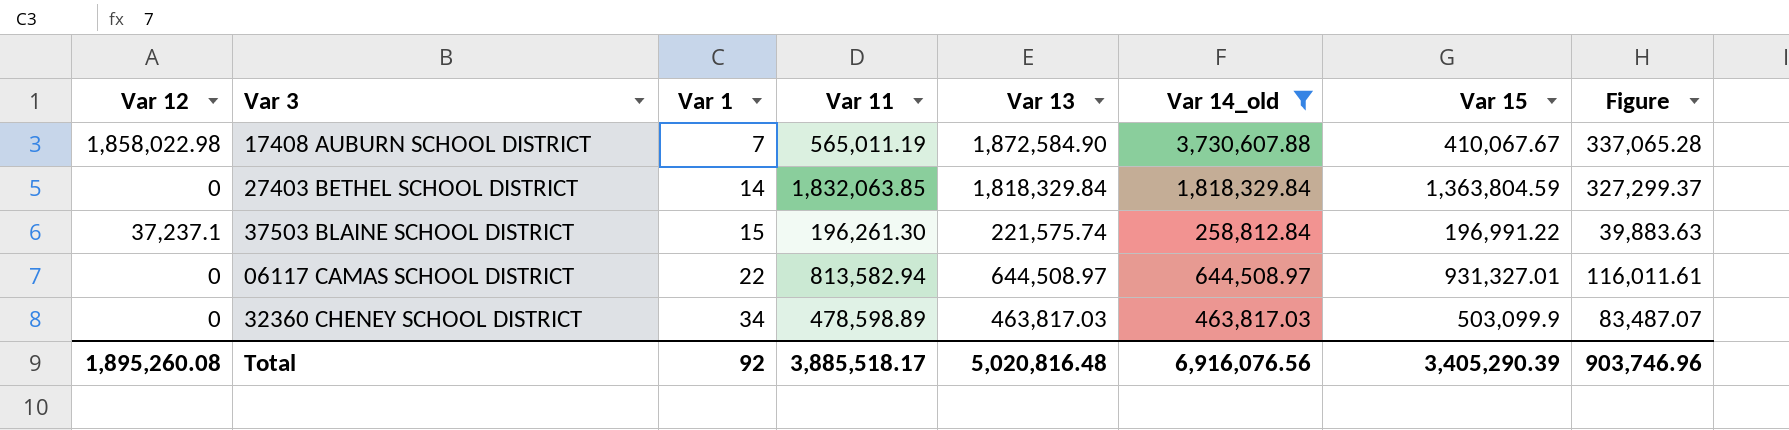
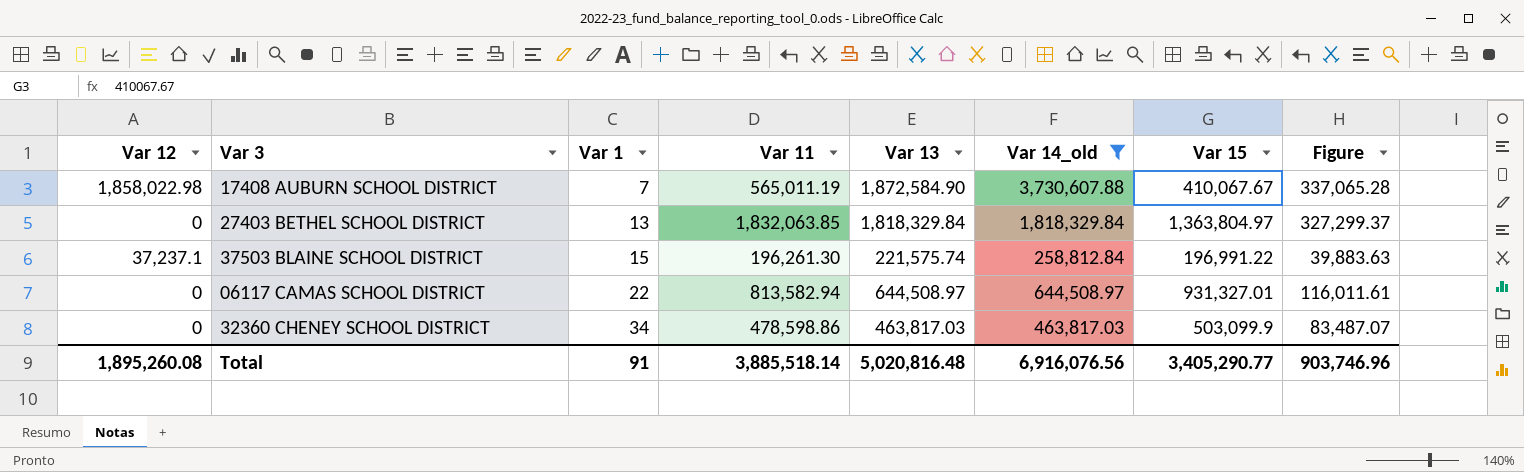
27403 BETHEL SCHOOL DISTRICT | Var 1: 14 -> 13
27403 BETHEL SCHOOL DISTRICT | Var 15: 1,363,804.59 -> 1,363,804.97
32360 CHENEY SCHOOL DISTRICT | Var 11: 478,598.89 -> 478,598.86
Total | Var 1: 92 -> 91
Total | Var 11: 3,885,518.17 -> 3,885,518.14
Total | Var 15: 3,405,290.39 -> 3,405,290.77

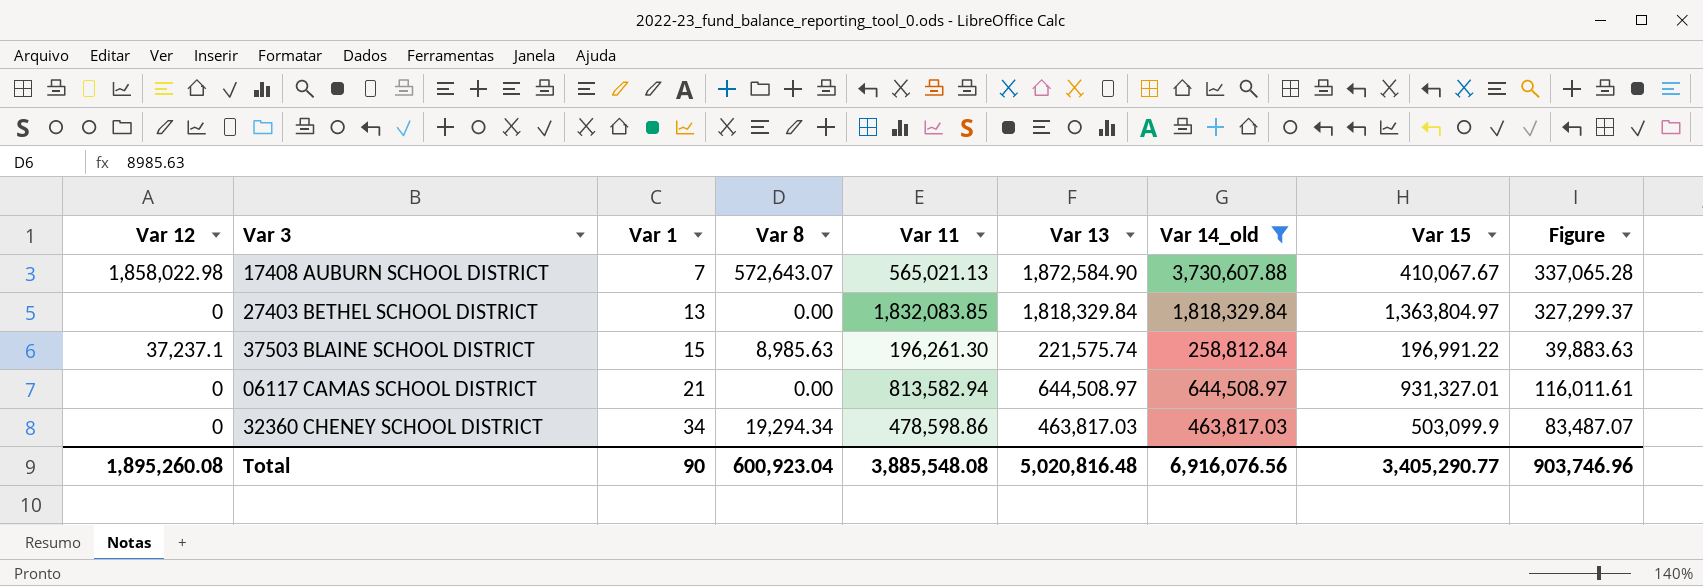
column Var 8 | position: none -> 4
17408 AUBURN SCHOOL DISTRICT | Var 11: 565,011.19 -> 565,021.13
27403 BETHEL SCHOOL DISTRICT | Var 11: 1,832,063.85 -> 1,832,083.85
06117 CAMAS SCHOOL DISTRICT | Var 1: 22 -> 21
Total | Var 1: 91 -> 90
Total | Var 11: 3,885,518.14 -> 3,885,548.08

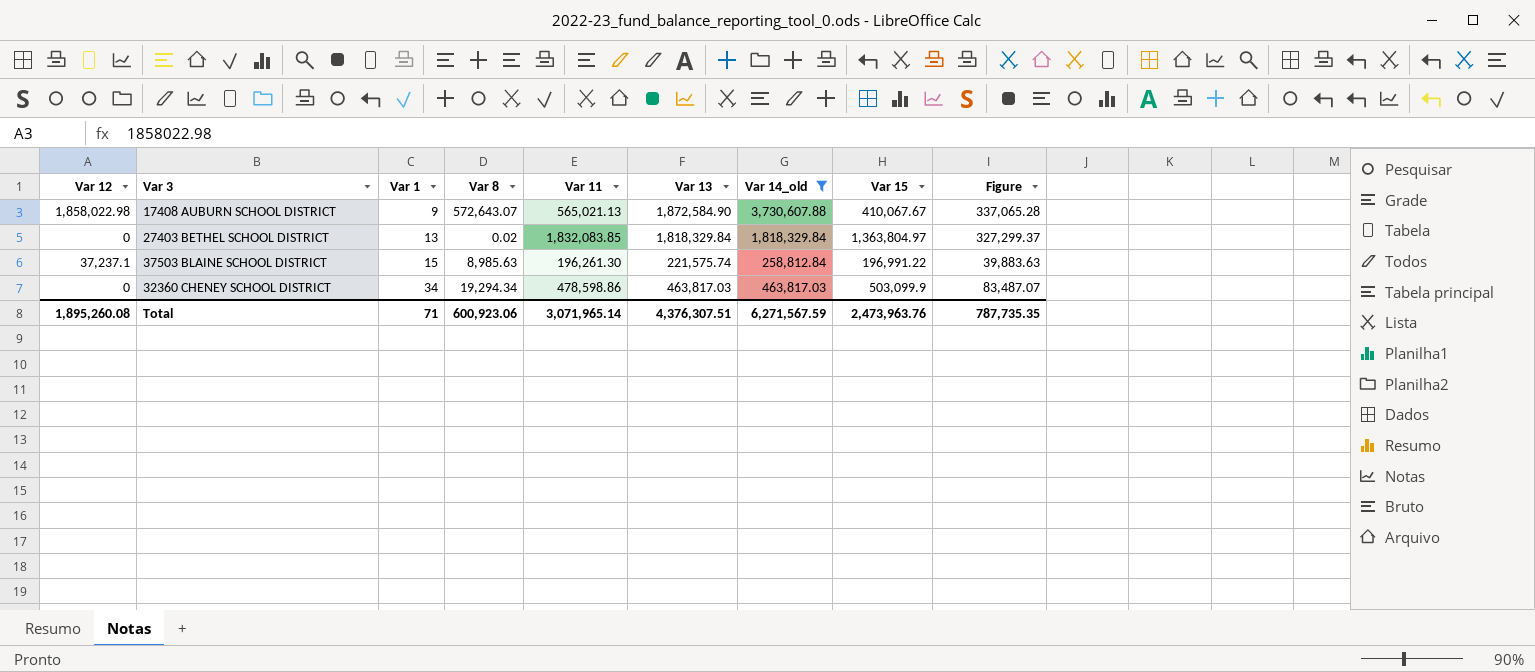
row 06117 CAMAS SCHOOL DISTRICT: 0 | 21 | 0.00 | 813,582.94 | 644,508.97 | 644,508.97 | 931,327.01 | 116,011.61 -> none
17408 AUBURN SCHOOL DISTRICT | Var 1: 7 -> 9
27403 BETHEL SCHOOL DISTRICT | Var 8: 0.00 -> 0.02
Total | Var 1: 90 -> 71
Total | Var 8: 600,923.04 -> 600,923.06
Total | Var 11: 3,885,548.08 -> 3,071,965.14
Total | Var 13: 5,020,816.48 -> 4,376,307.51
Total | Var 14_old: 6,916,076.56 -> 6,271,567.59
Total | Var 15: 3,405,290.77 -> 2,473,963.76
Total | Figure: 903,746.96 -> 787,735.35

